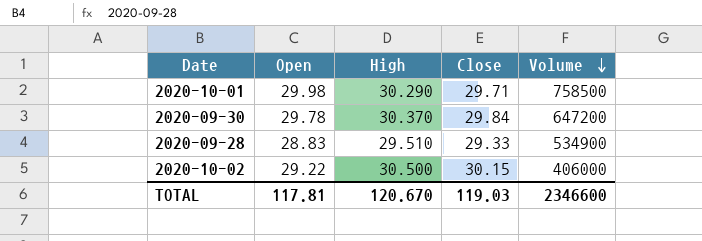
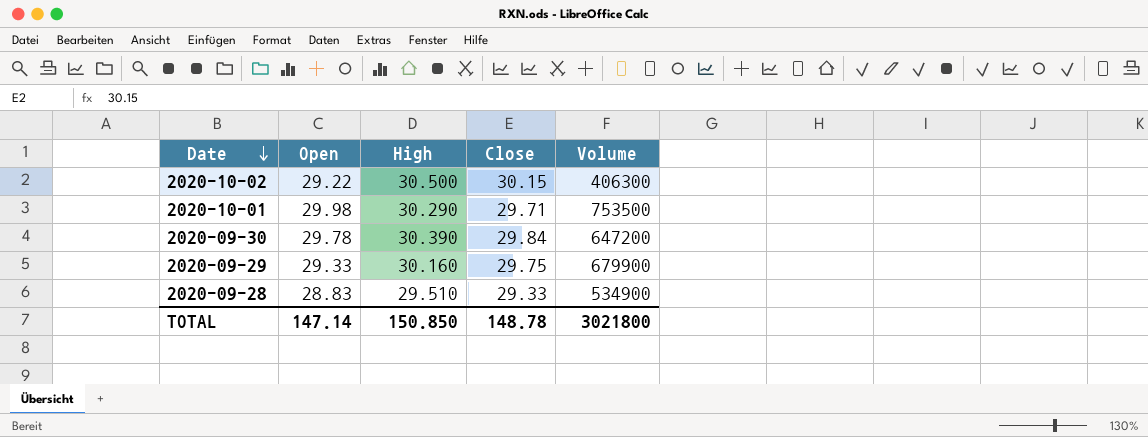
row order: Volume descending -> Date descending
2020-10-02 | Volume: 406000 -> 406300
2020-10-01 | Volume: 758500 -> 753500
2020-09-30 | High: 30.370 -> 30.390
row 2020-09-29: none -> 29.33 | 30.160 | 29.75 | 679900
TOTAL | Open: 117.81 -> 147.14
TOTAL | High: 120.670 -> 150.850
TOTAL | Close: 119.03 -> 148.78
TOTAL | Volume: 2346600 -> 3021800

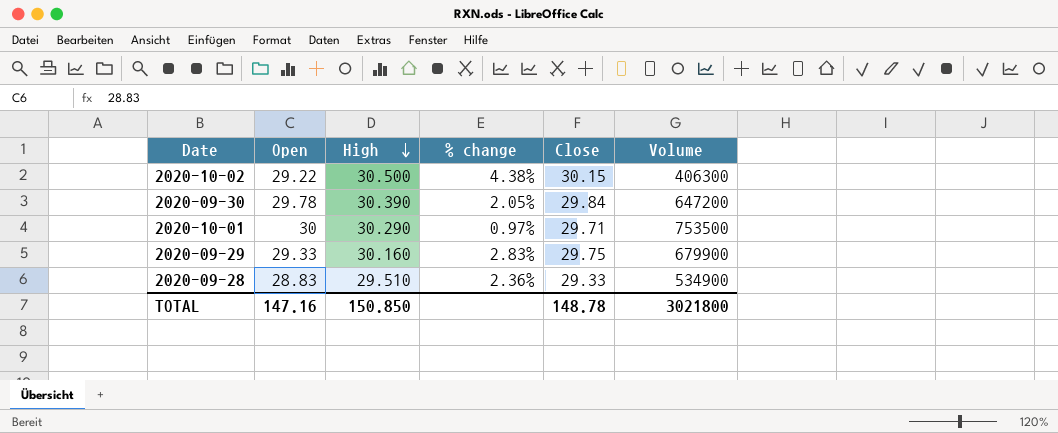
row order: Date descending -> High descending
column % change | formula: none -> ([High] - [Open]) / [Open]
2020-10-01 | Open: 29.98 -> 30
TOTAL | Open: 147.14 -> 147.16

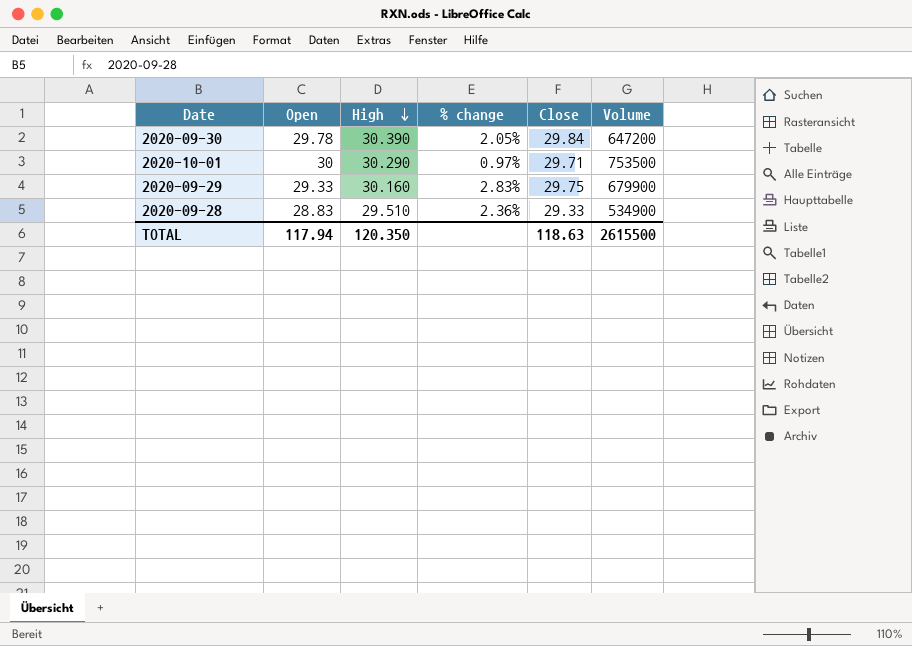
row 2020-10-02: 29.22 | 30.500 | 4.38% | 30.15 | 406300 -> none
TOTAL | Open: 147.16 -> 117.94
TOTAL | High: 150.850 -> 120.350
TOTAL | Close: 148.78 -> 118.63
TOTAL | Volume: 3021800 -> 2615500

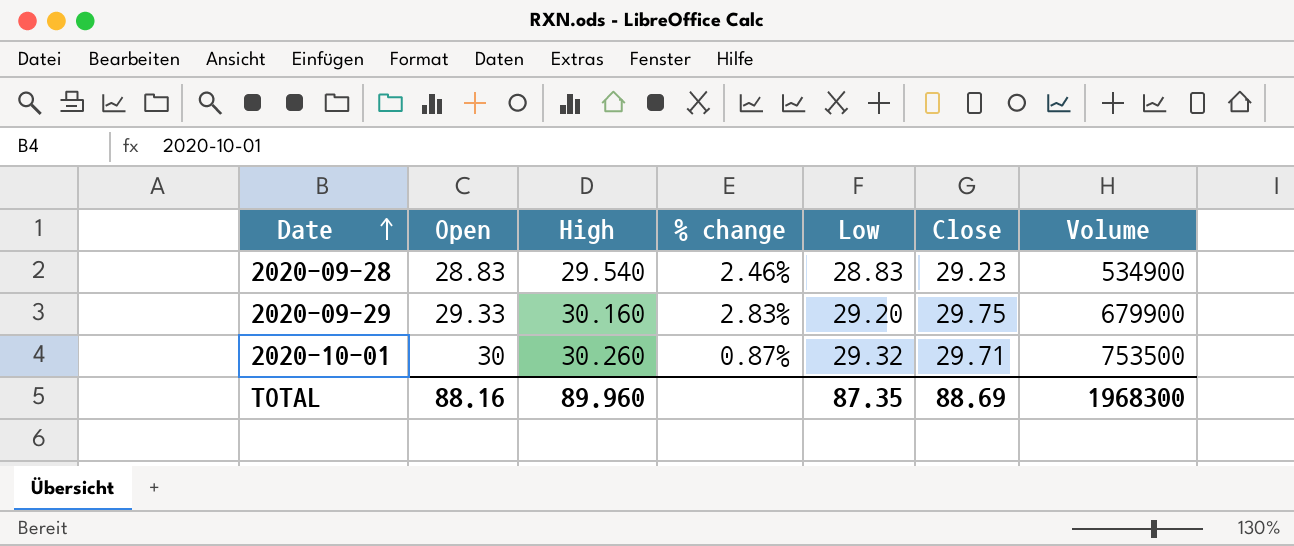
row order: High descending -> Date ascending
column Low | position: none -> 5
row 2020-09-30: 29.78 | 30.390 | 2.05% | 29.84 | 647200 -> none
2020-09-28 | High: 29.510 -> 29.540
2020-09-28 | % change: 2.36% -> 2.46%
2020-09-28 | Close: 29.33 -> 29.23
2020-10-01 | High: 30.290 -> 30.260
2020-10-01 | % change: 0.97% -> 0.87%
TOTAL | Open: 117.94 -> 88.16
TOTAL | High: 120.350 -> 89.960
TOTAL | Close: 118.63 -> 88.69
TOTAL | Volume: 2615500 -> 1968300

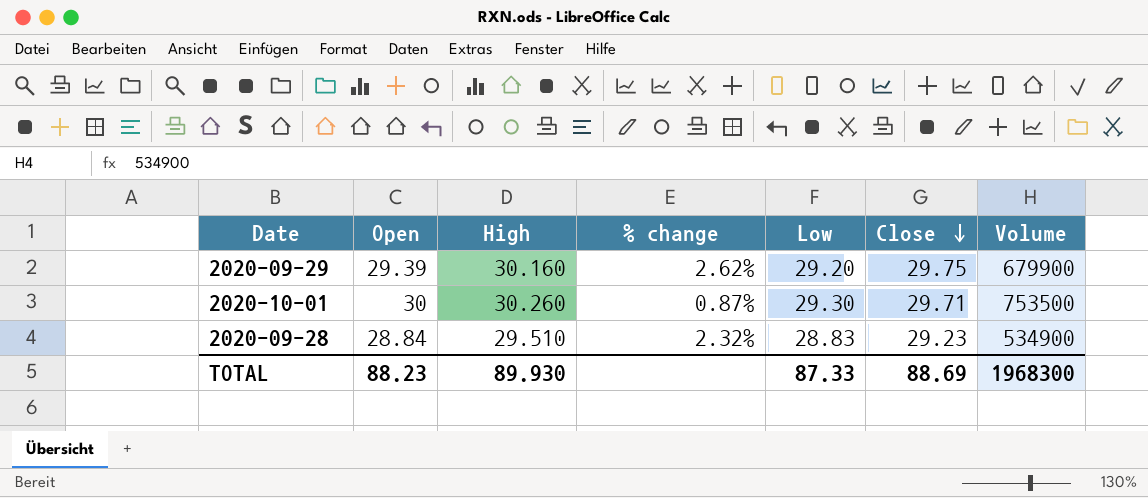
row order: Date ascending -> Close descending
2020-09-29 | Open: 29.33 -> 29.39
2020-09-29 | % change: 2.83% -> 2.62%
2020-10-01 | Low: 29.32 -> 29.30
2020-09-28 | Open: 28.83 -> 28.84
2020-09-28 | High: 29.540 -> 29.510
2020-09-28 | % change: 2.46% -> 2.32%
TOTAL | Open: 88.16 -> 88.23
TOTAL | High: 89.960 -> 89.930
TOTAL | Low: 87.35 -> 87.33

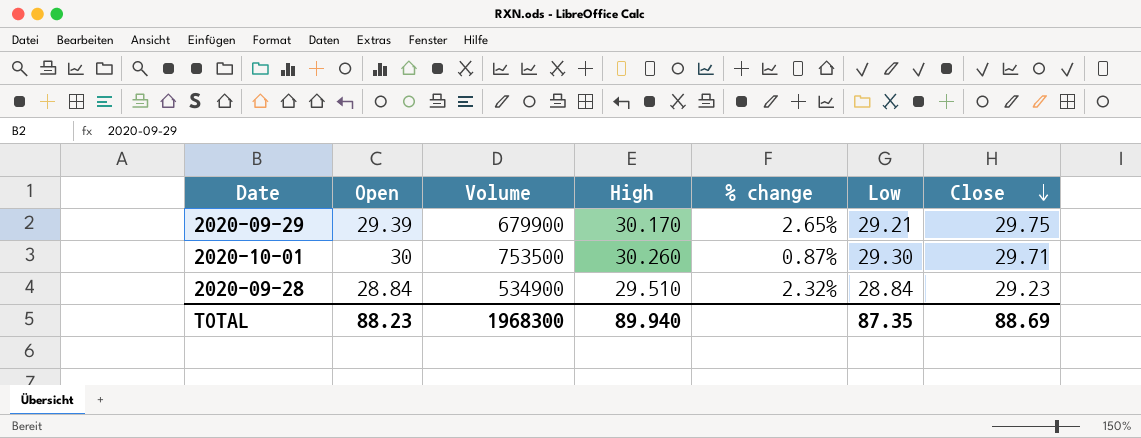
column Volume | position: 7 -> 3
2020-09-29 | High: 30.160 -> 30.170
2020-09-29 | % change: 2.62% -> 2.65%
2020-09-29 | Low: 29.20 -> 29.21
2020-09-28 | Low: 28.83 -> 28.84
TOTAL | High: 89.930 -> 89.940
TOTAL | Low: 87.33 -> 87.35

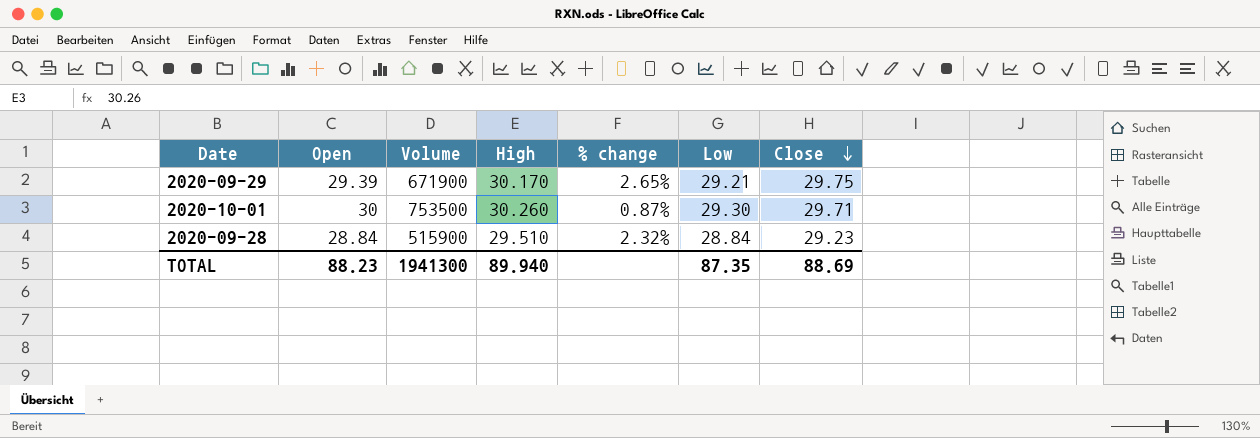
2020-09-29 | Volume: 679900 -> 671900
2020-09-28 | Volume: 534900 -> 515900
TOTAL | Volume: 1968300 -> 1941300

